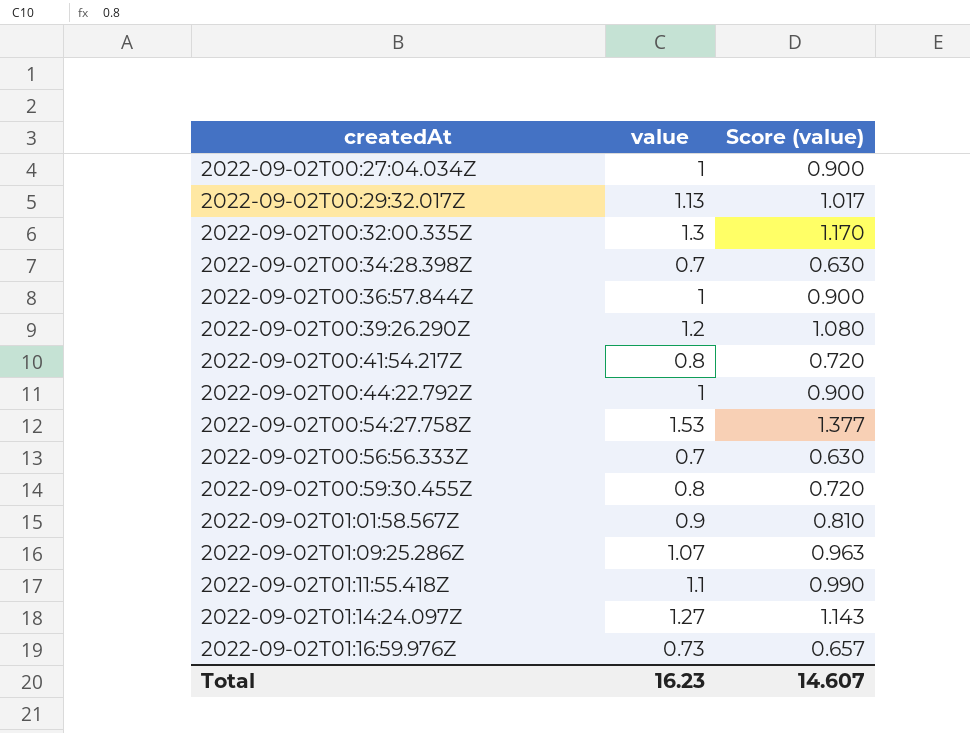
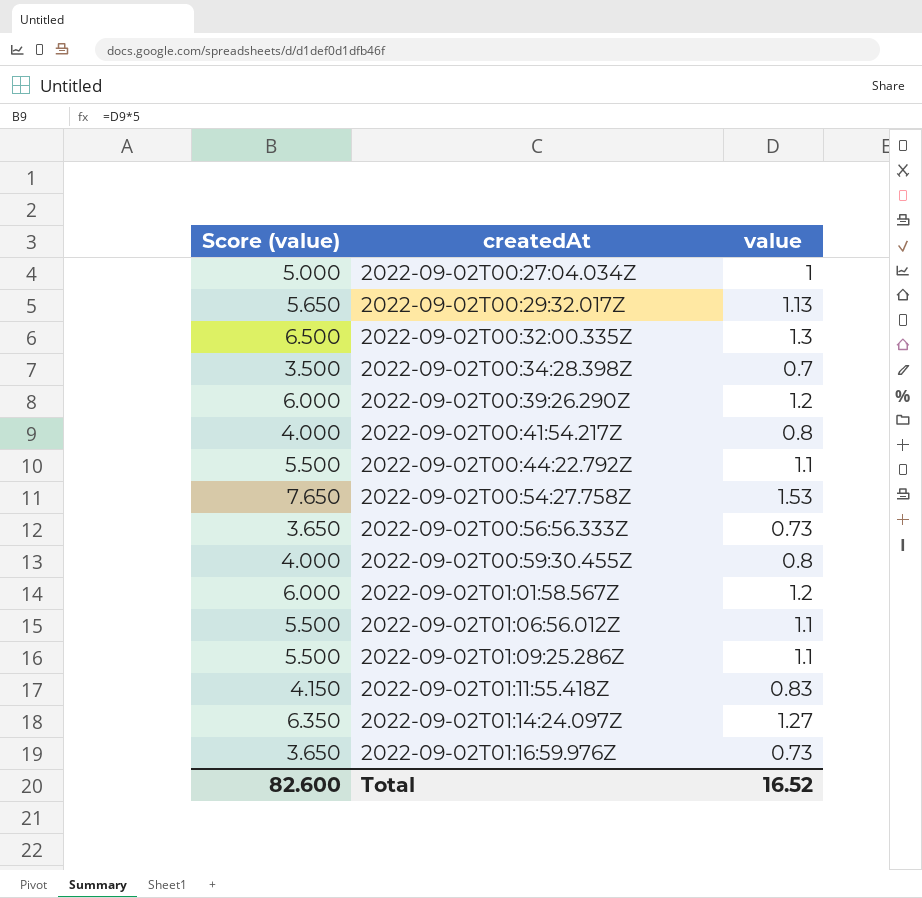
column Score (value) | formula: [value] * 0.9 -> [value] * 5
column Score (value) | position: 3 -> 1
row 2022-09-02T00:36:57.844Z: 1 | 0.900 -> none
2022-09-02T00:44:22.792Z | value: 1 -> 1.1
2022-09-02T00:56:56.333Z | value: 0.7 -> 0.73
2022-09-02T01:01:58.567Z | value: 0.9 -> 1.2
row 2022-09-02T01:06:56.012Z: none -> 5.500 | 1.1
2022-09-02T01:09:25.286Z | value: 1.07 -> 1.1
2022-09-02T01:11:55.418Z | value: 1.1 -> 0.83
Total | Score (value): 14.607 -> 82.600
Total | value: 16.23 -> 16.52

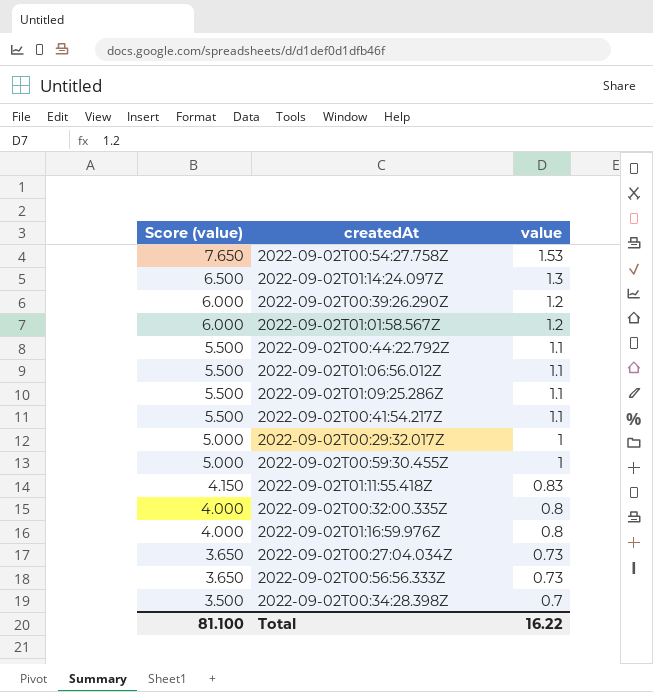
row order: createdAt ascending -> Score (value) descending
2022-09-02T01:14:24.097Z | Score (value): 6.350 -> 6.500
2022-09-02T01:14:24.097Z | value: 1.27 -> 1.3
2022-09-02T00:41:54.217Z | Score (value): 4.000 -> 5.500
2022-09-02T00:41:54.217Z | value: 0.8 -> 1.1
2022-09-02T00:29:32.017Z | Score (value): 5.650 -> 5.000
2022-09-02T00:29:32.017Z | value: 1.13 -> 1
2022-09-02T00:59:30.455Z | Score (value): 4.000 -> 5.000
2022-09-02T00:59:30.455Z | value: 0.8 -> 1
2022-09-02T00:32:00.335Z | Score (value): 6.500 -> 4.000
2022-09-02T00:32:00.335Z | value: 1.3 -> 0.8
2022-09-02T01:16:59.976Z | Score (value): 3.650 -> 4.000
2022-09-02T01:16:59.976Z | value: 0.73 -> 0.8
2022-09-02T00:27:04.034Z | Score (value): 5.000 -> 3.650
2022-09-02T00:27:04.034Z | value: 1 -> 0.73
Total | Score (value): 82.600 -> 81.100
Total | value: 16.52 -> 16.22

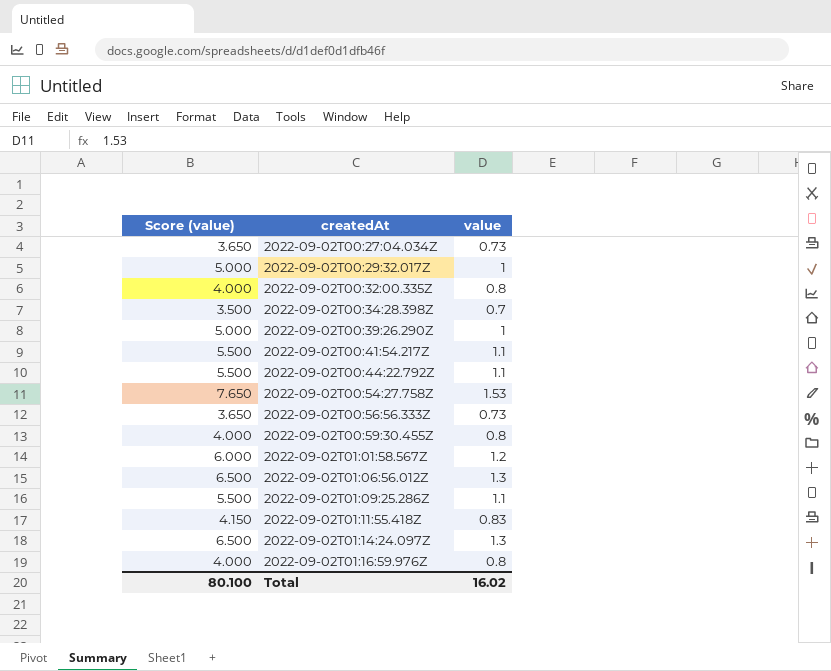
row order: Score (value) descending -> createdAt ascending
2022-09-02T00:39:26.290Z | Score (value): 6.000 -> 5.000
2022-09-02T00:39:26.290Z | value: 1.2 -> 1
2022-09-02T00:59:30.455Z | Score (value): 5.000 -> 4.000
2022-09-02T00:59:30.455Z | value: 1 -> 0.8
2022-09-02T01:06:56.012Z | Score (value): 5.500 -> 6.500
2022-09-02T01:06:56.012Z | value: 1.1 -> 1.3
Total | Score (value): 81.100 -> 80.100
Total | value: 16.22 -> 16.02

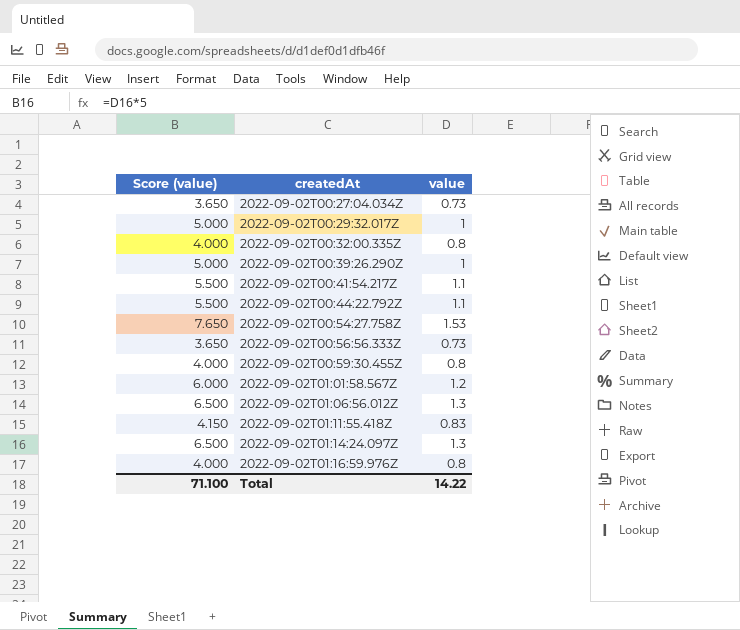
row 2022-09-02T00:34:28.398Z: 3.500 | 0.7 -> none
row 2022-09-02T01:09:25.286Z: 5.500 | 1.1 -> none
Total | Score (value): 80.100 -> 71.100
Total | value: 16.02 -> 14.22

